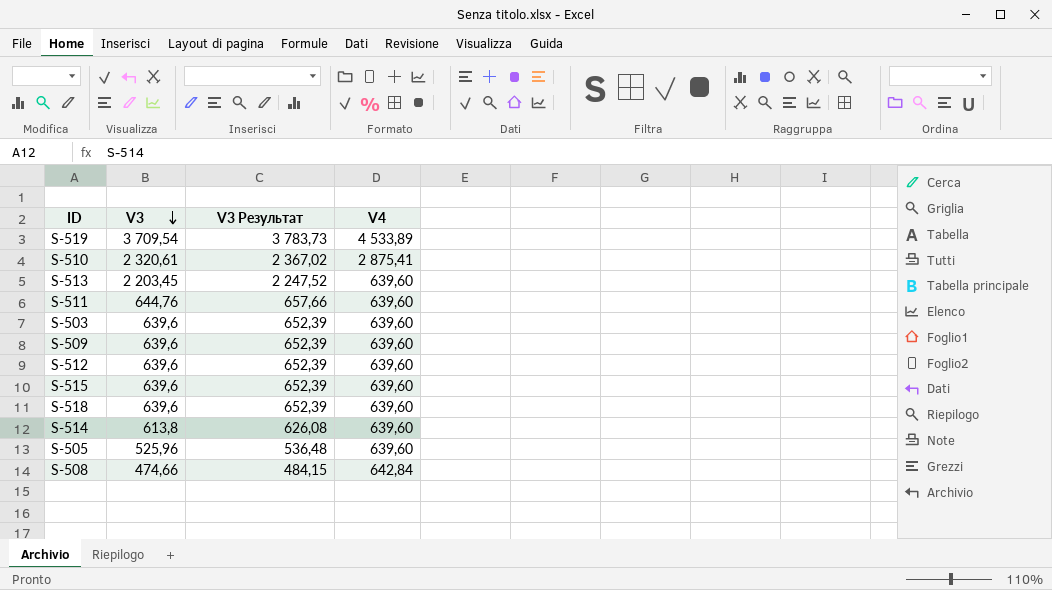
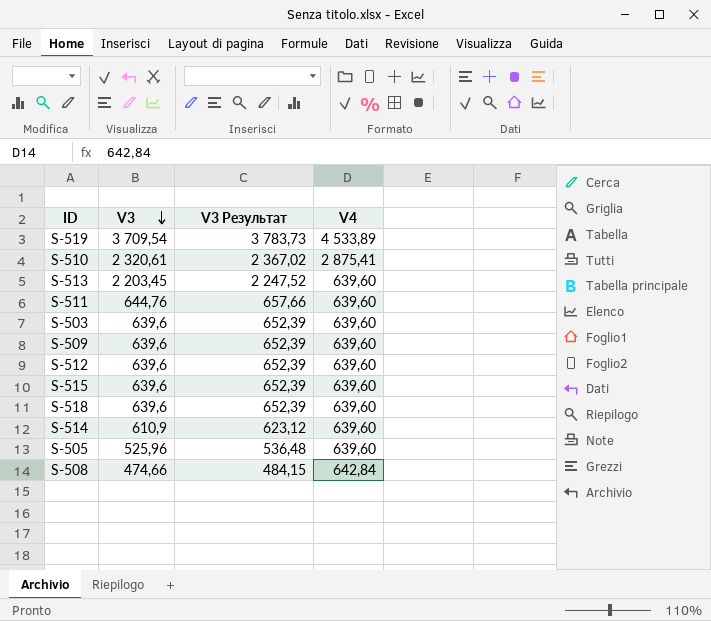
S-514 | V3: 613,8 -> 610,9
S-514 | V3 Результат: 626,08 -> 623,12

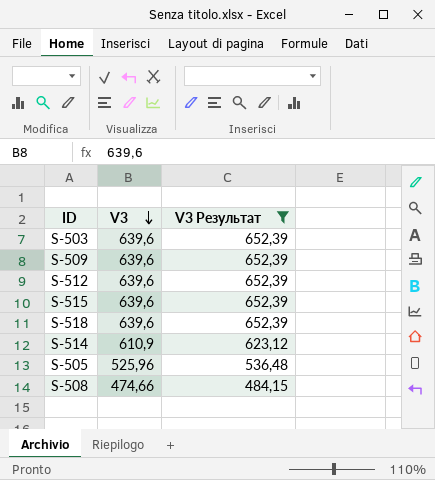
filter: none -> V3 Результат <= 652,39
column V4 | position: 4 -> none

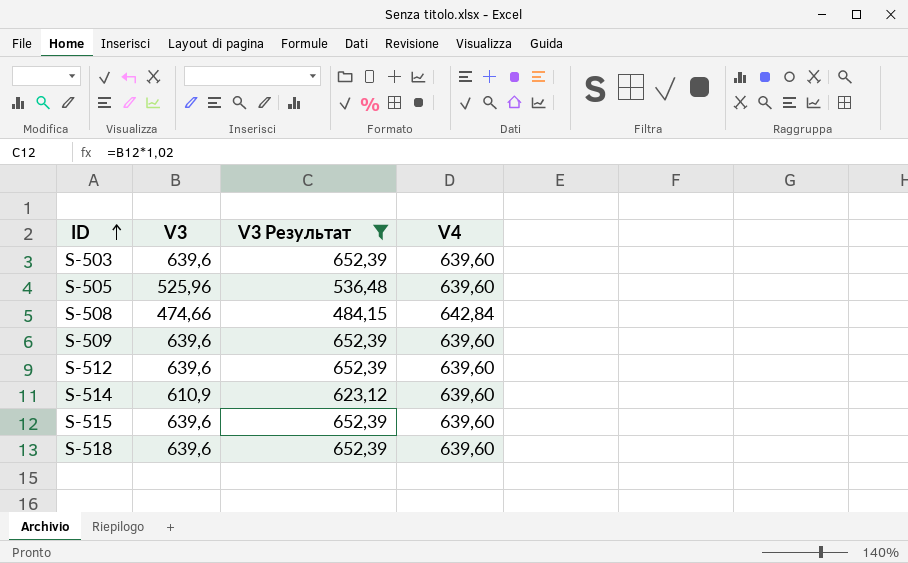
row order: V3 descending -> ID ascending
column V4 | position: none -> 4

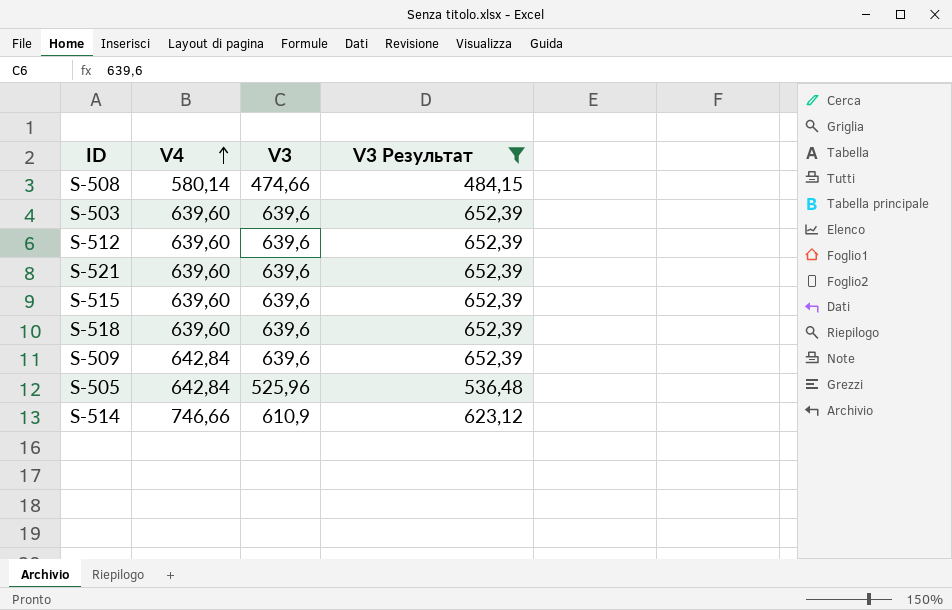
row order: ID ascending -> V4 ascending
column V4 | position: 4 -> 2
S-508 | V4: 642,84 -> 580,14
row S-521: none -> 639,60 | 639,6 | 652,39
S-509 | V4: 639,60 -> 642,84
S-505 | V4: 639,60 -> 642,84
S-514 | V4: 639,60 -> 746,66

